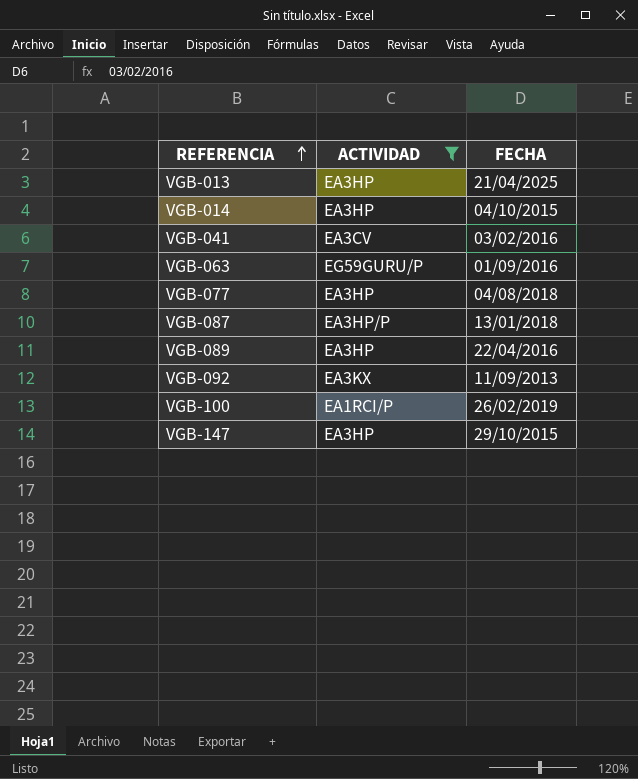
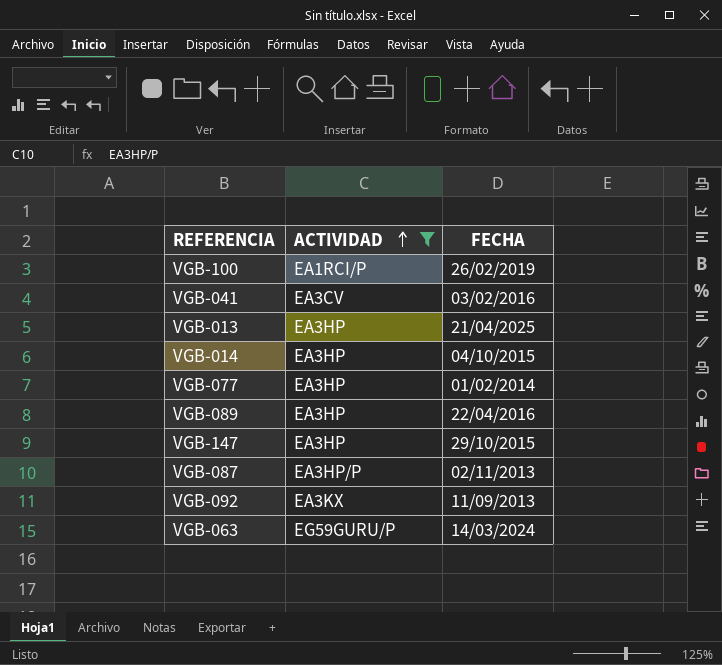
row order: REFERENCIA ascending -> ACTIVIDAD ascending
VGB-077 | FECHA: 04/08/2018 -> 01/02/2014
VGB-087 | FECHA: 13/01/2018 -> 02/11/2013
VGB-063 | FECHA: 01/09/2016 -> 14/03/2024

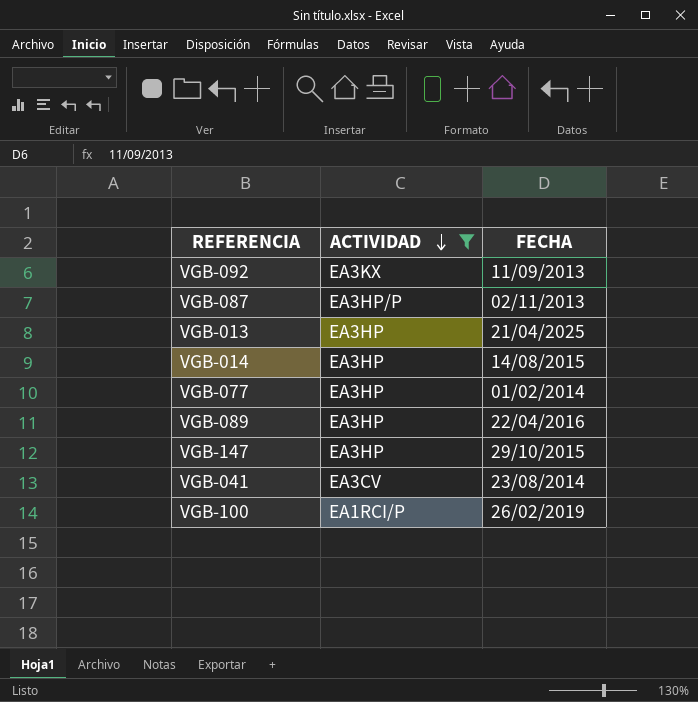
row order: ACTIVIDAD ascending -> ACTIVIDAD descending
row VGB-063: EG59GURU/P | 14/03/2024 -> none
VGB-014 | FECHA: 04/10/2015 -> 14/08/2015
VGB-041 | FECHA: 03/02/2016 -> 23/08/2014

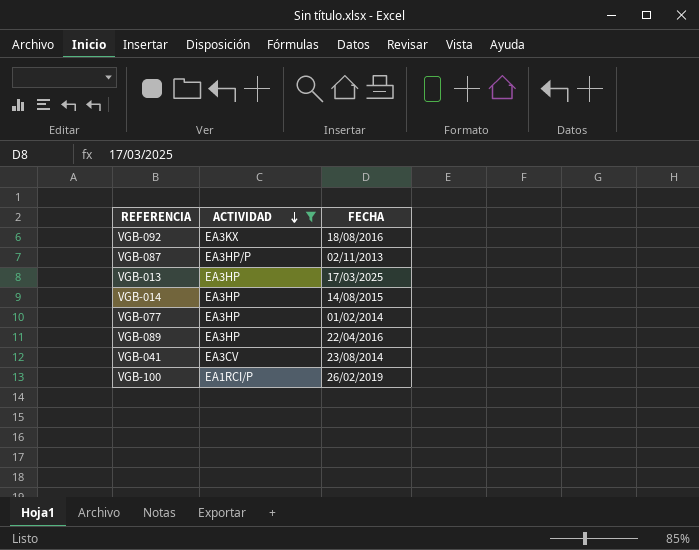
row VGB-147: EA3HP | 29/10/2015 -> none
VGB-092 | FECHA: 11/09/2013 -> 18/08/2016
VGB-013 | FECHA: 21/04/2025 -> 17/03/2025

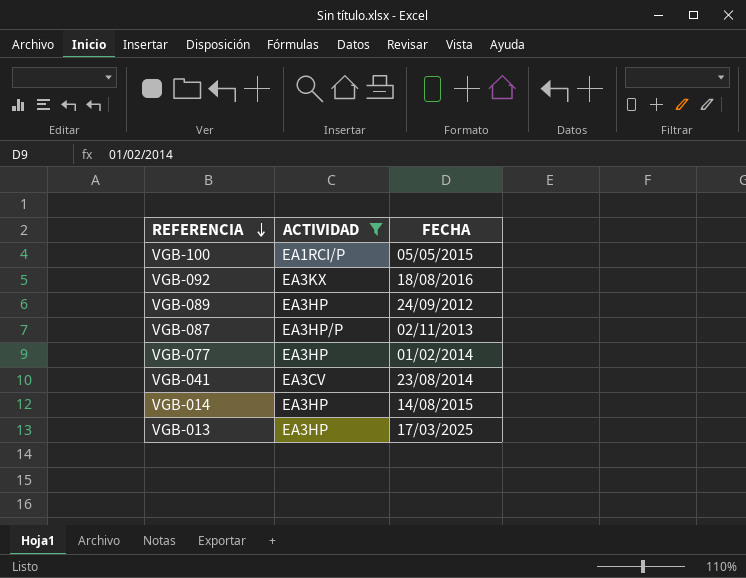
row order: ACTIVIDAD descending -> REFERENCIA descending
VGB-100 | FECHA: 26/02/2019 -> 05/05/2015
VGB-089 | FECHA: 22/04/2016 -> 24/09/2012

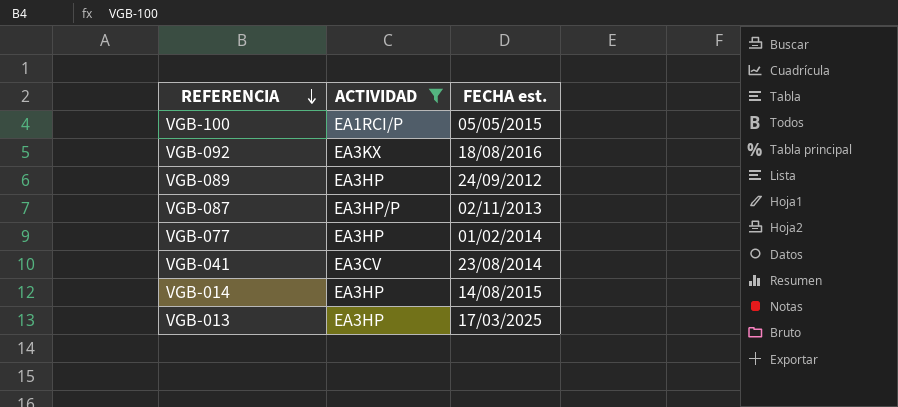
column name: FECHA -> FECHA est.

